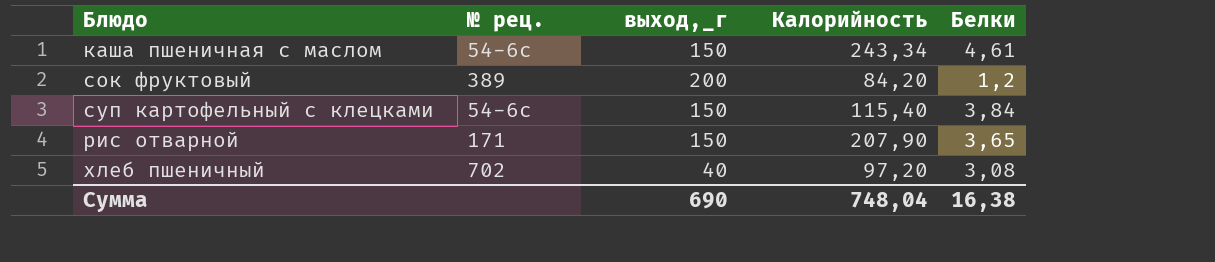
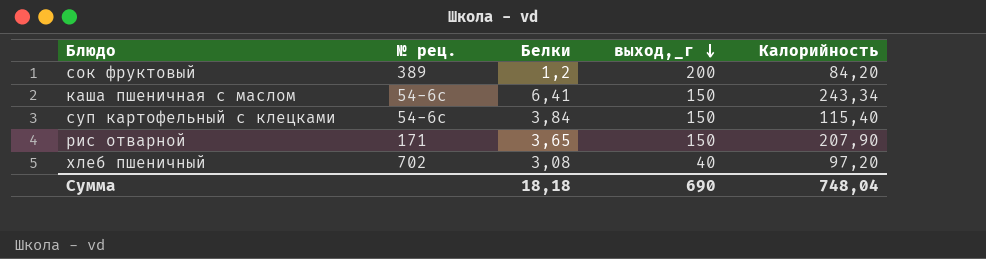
row order: none -> выход,_г descending
column Белки | position: 5 -> 3
каша пшеничная с маслом | Белки: 4,61 -> 6,41
Сумма | Белки: 16,38 -> 18,18

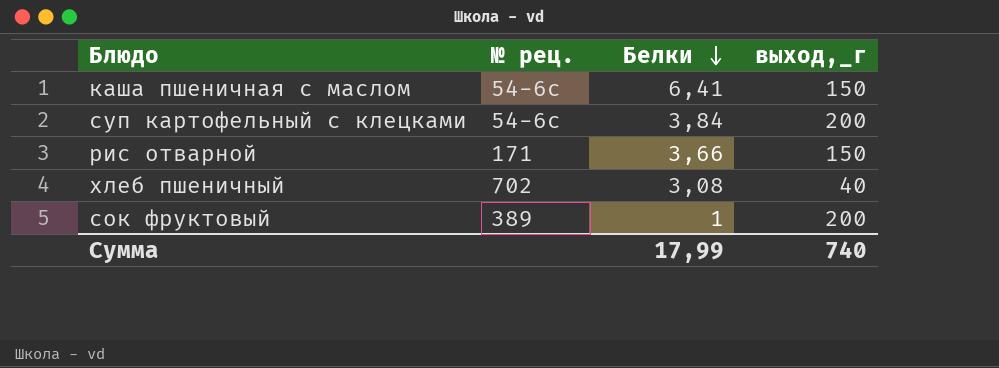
row order: выход,_г descending -> Белки descending
column Калорийность | position: 5 -> none
суп картофельный с клецками | выход,_г: 150 -> 200
рис отварной | Белки: 3,65 -> 3,66
сок фруктовый | Белки: 1,2 -> 1
Сумма | Белки: 18,18 -> 17,99
Сумма | выход,_г: 690 -> 740

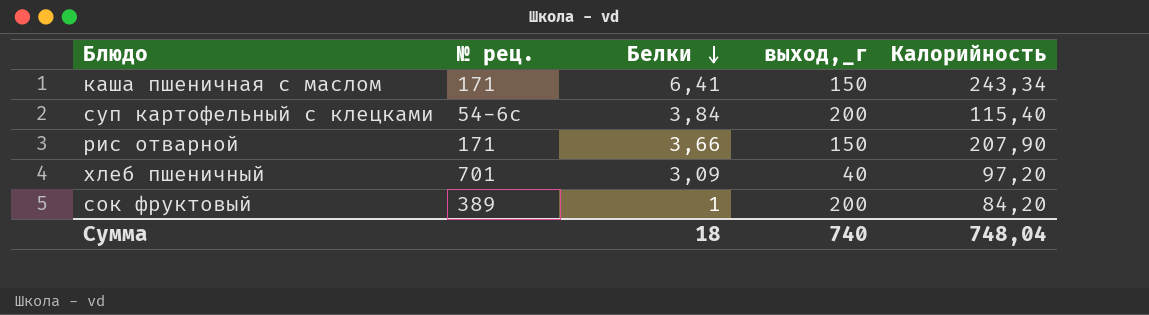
column Калорийность | position: none -> 5
каша пшеничная с маслом | № рец.: 54-6с -> 171
хлеб пшеничный | № рец.: 702 -> 701
хлеб пшеничный | Белки: 3,08 -> 3,09
Сумма | Белки: 17,99 -> 18

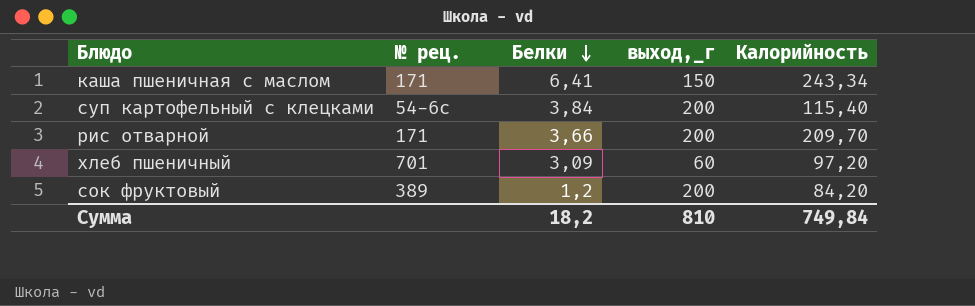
рис отварной | выход,_г: 150 -> 200
рис отварной | Калорийность: 207,90 -> 209,70
хлеб пшеничный | выход,_г: 40 -> 60
сок фруктовый | Белки: 1 -> 1,2
Сумма | Белки: 18 -> 18,2
Сумма | выход,_г: 740 -> 810
Сумма | Калорийность: 748,04 -> 749,84

